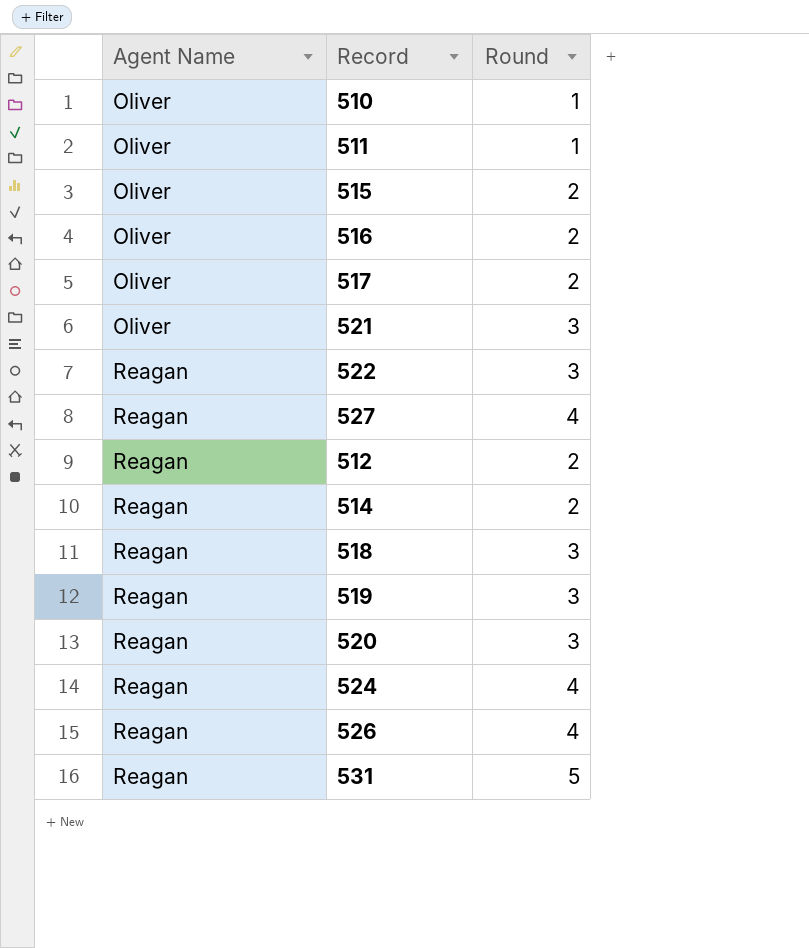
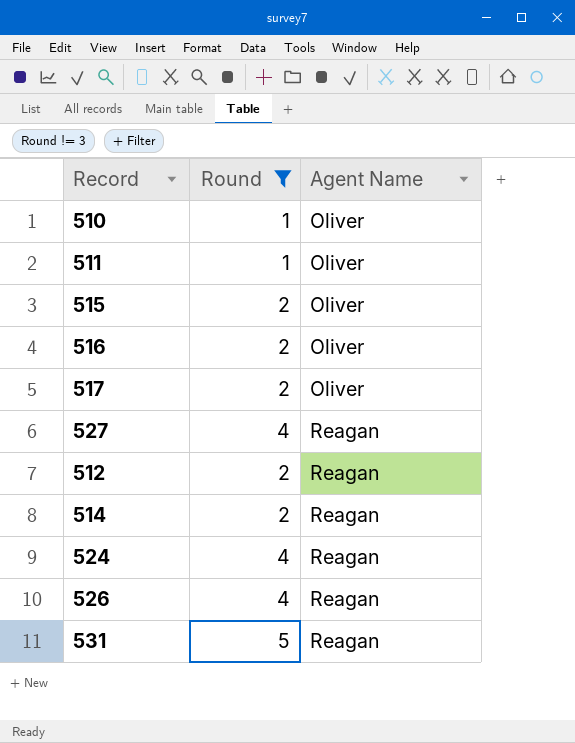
filter: none -> Round != 3
column Agent Name | position: 1 -> 3

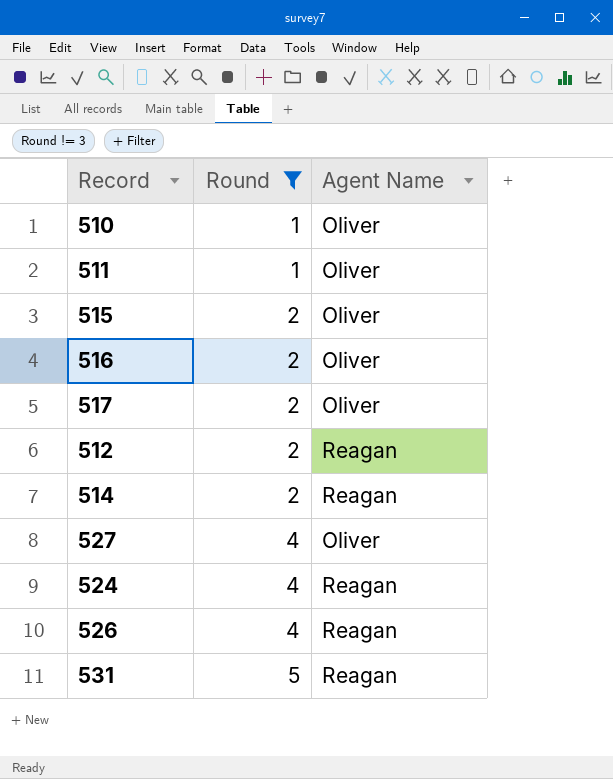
row order: Agent Name ascending -> Round ascending
527 | Agent Name: Reagan -> Oliver

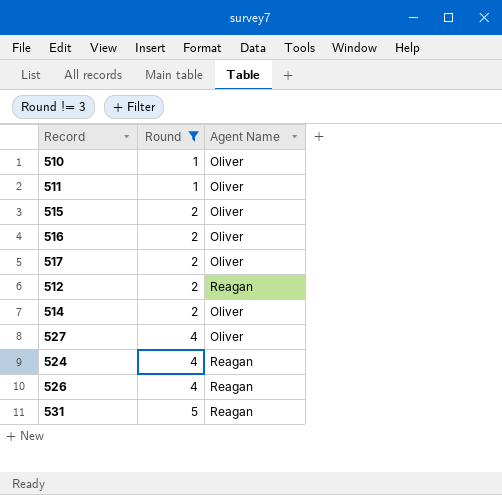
514 | Agent Name: Reagan -> Oliver

